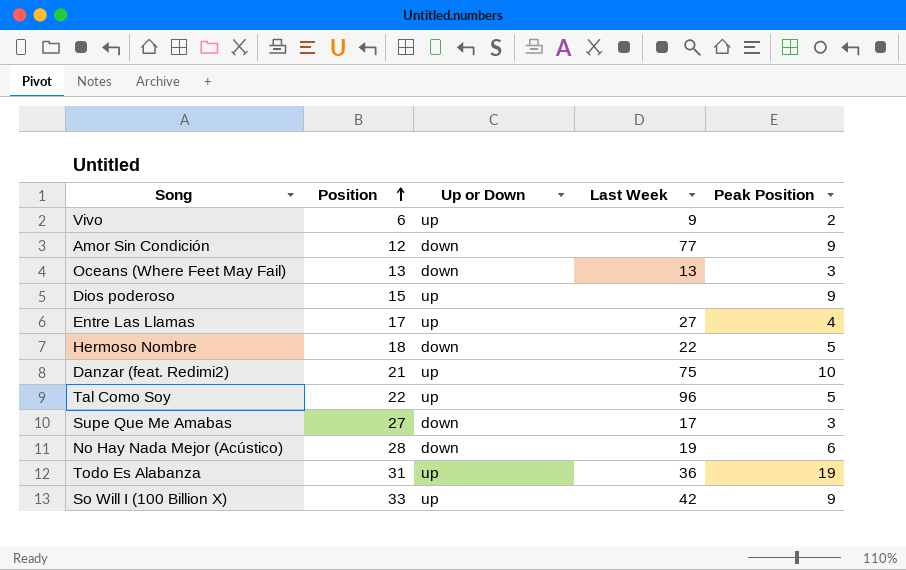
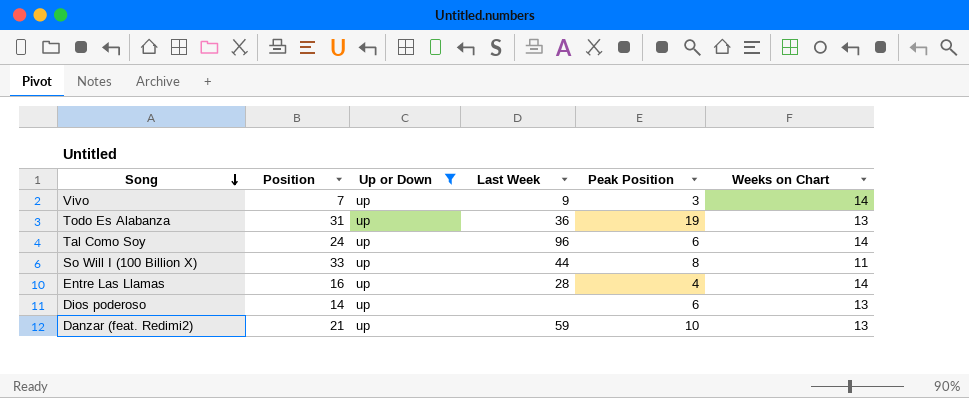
filter: none -> Up or Down = up
row order: Position ascending -> Song descending
column Weeks on Chart | position: none -> 6
Vivo | Position: 6 -> 7
Vivo | Peak Position: 2 -> 3
Tal Como Soy | Position: 22 -> 24
Tal Como Soy | Peak Position: 5 -> 6
So Will I (100 Billion X) | Last Week: 42 -> 44
So Will I (100 Billion X) | Peak Position: 9 -> 8
Entre Las Llamas | Position: 17 -> 16
Entre Las Llamas | Last Week: 27 -> 28
Dios poderoso | Position: 15 -> 14
Dios poderoso | Peak Position: 9 -> 6
Danzar (feat. Redimi2) | Last Week: 75 -> 59

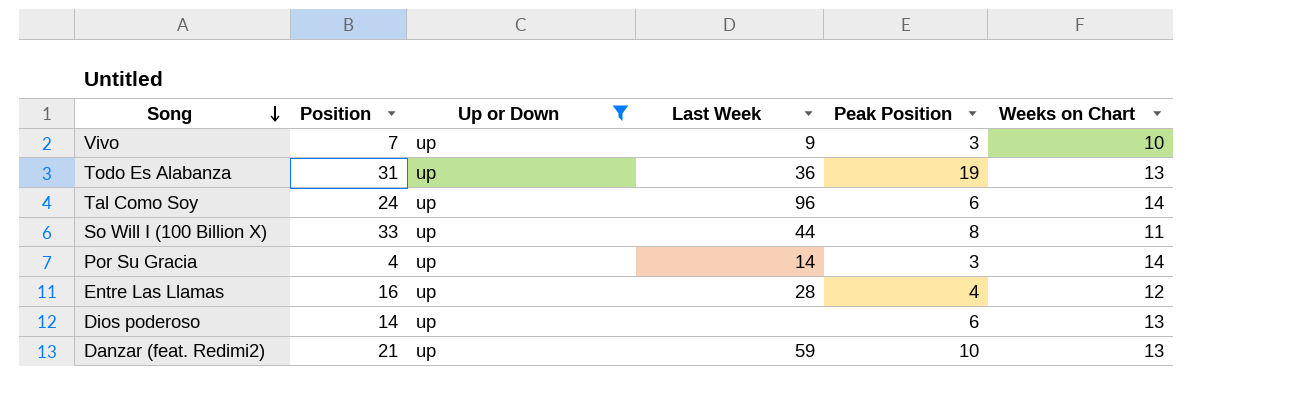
Vivo | Weeks on Chart: 14 -> 10
row Por Su Gracia: none -> 4 | up | 14 | 3 | 14
Entre Las Llamas | Weeks on Chart: 14 -> 12

